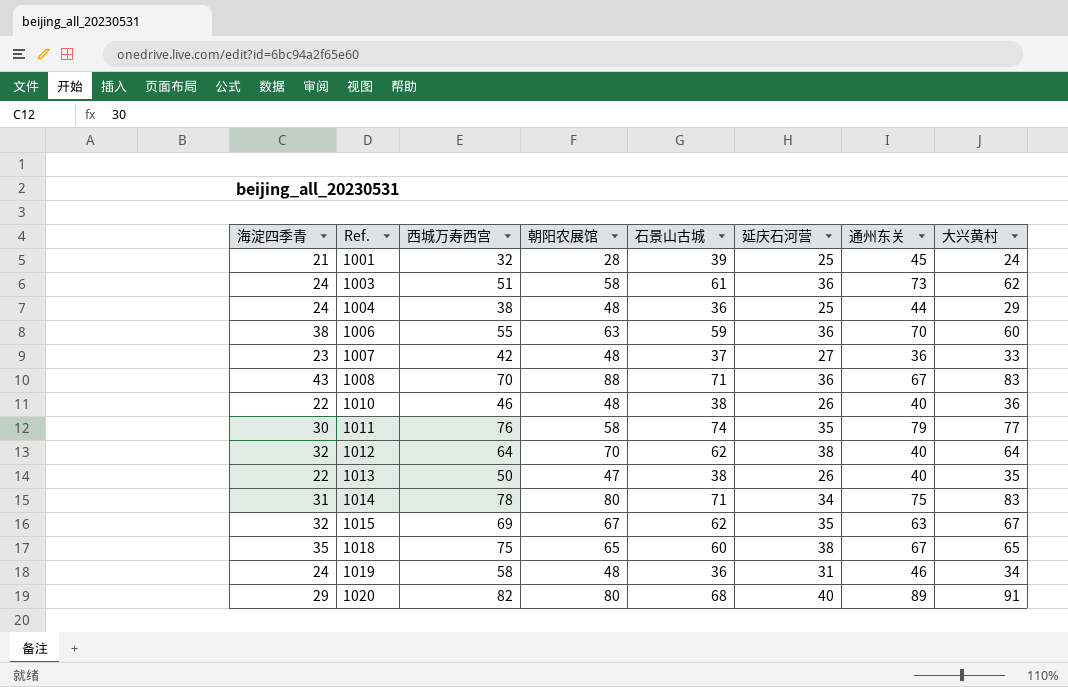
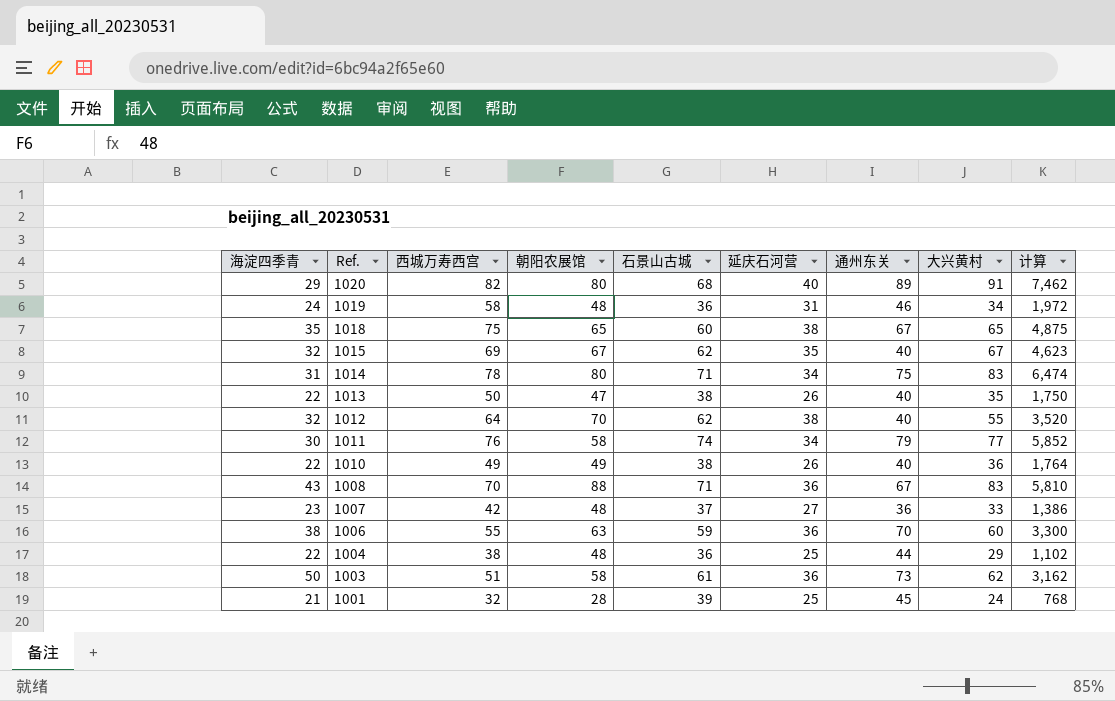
row order: Ref. ascending -> Ref. descending
column 计算 | formula: none -> [西城万寿西宫] * [大兴黄村]
1015 | 通州东关: 63 -> 40
1012 | 大兴黄村: 64 -> 55
1011 | 延庆石河营: 35 -> 34
1010 | 西城万寿西宫: 46 -> 49
1010 | 朝阳农展馆: 48 -> 49
1004 | 海淀四季青: 24 -> 22
1003 | 海淀四季青: 24 -> 50

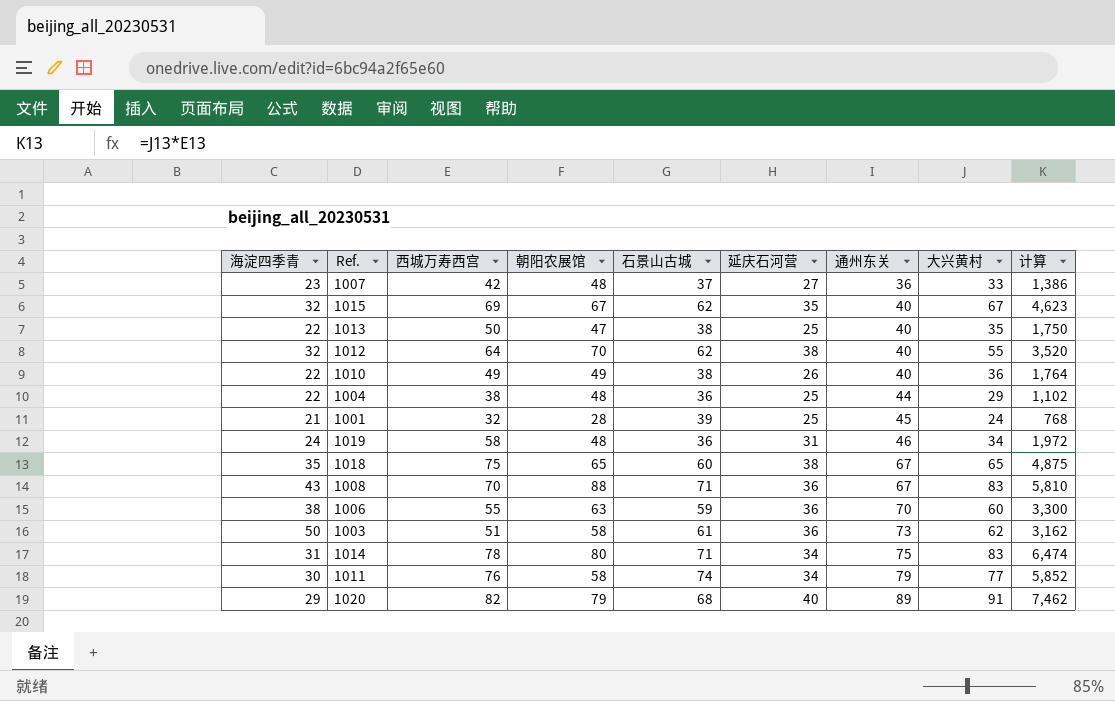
row order: Ref. descending -> 通州东关 ascending
1013 | 延庆石河营: 26 -> 25
1020 | 朝阳农展馆: 80 -> 79

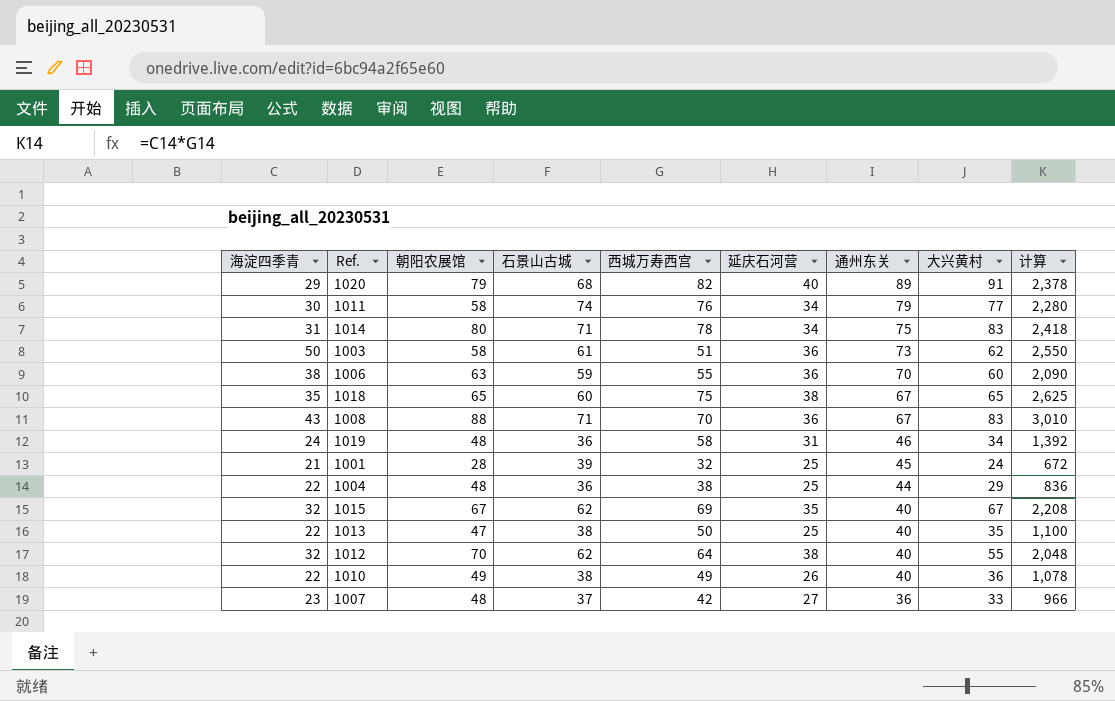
row order: 通州东关 ascending -> 通州东关 descending
column 西城万寿西宫 | position: 3 -> 5
column 计算 | formula: [西城万寿西宫] * [大兴黄村] -> [海淀四季青] * [西城万寿西宫]

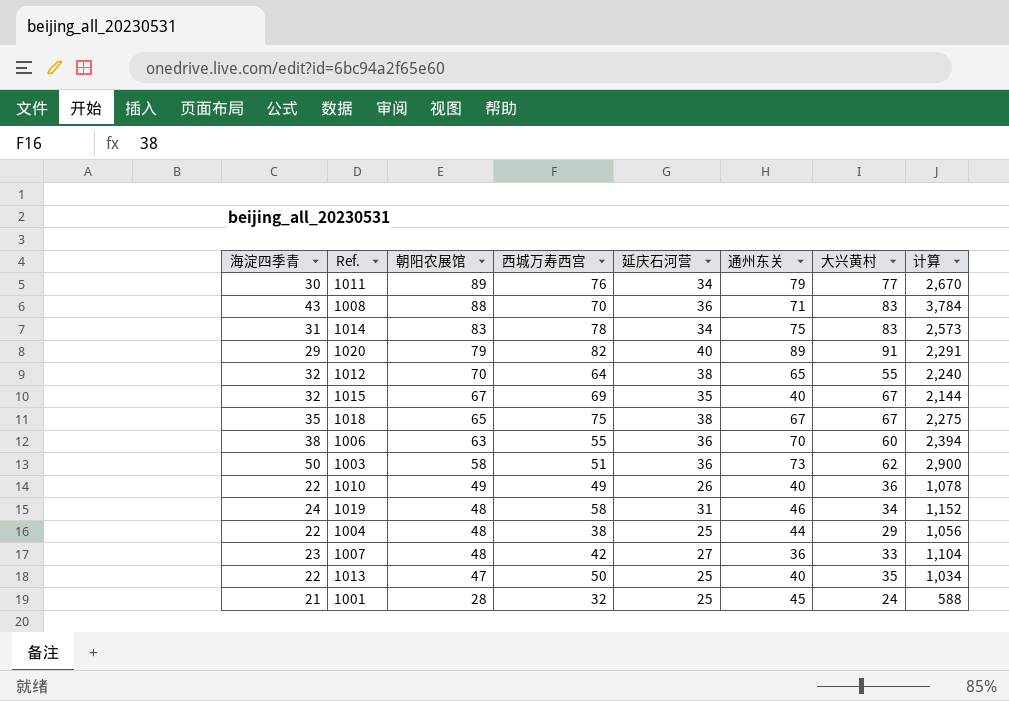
row order: 通州东关 descending -> 朝阳农展馆 descending
column 石景山古城 | position: 4 -> none
column 计算 | formula: [海淀四季青] * [西城万寿西宫] -> [海淀四季青] * [朝阳农展馆]
1011 | 朝阳农展馆: 58 -> 89
1008 | 通州东关: 67 -> 71
1014 | 朝阳农展馆: 80 -> 83
1012 | 通州东关: 40 -> 65
1018 | 大兴黄村: 65 -> 67

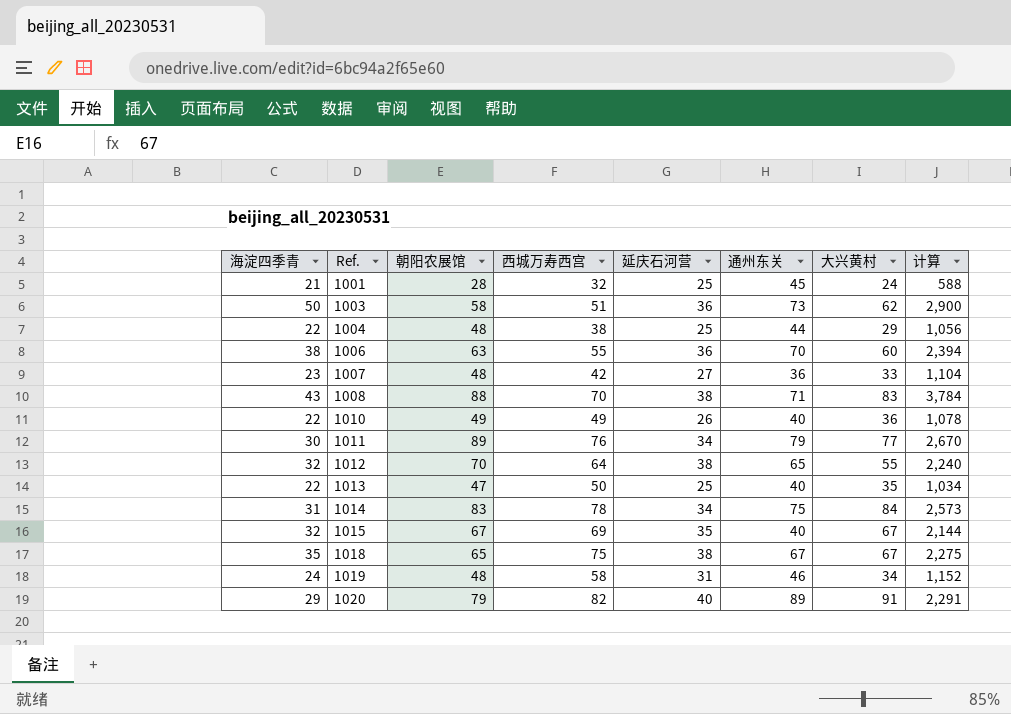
row order: 朝阳农展馆 descending -> Ref. ascending
1008 | 延庆石河营: 36 -> 38
1014 | 大兴黄村: 83 -> 84

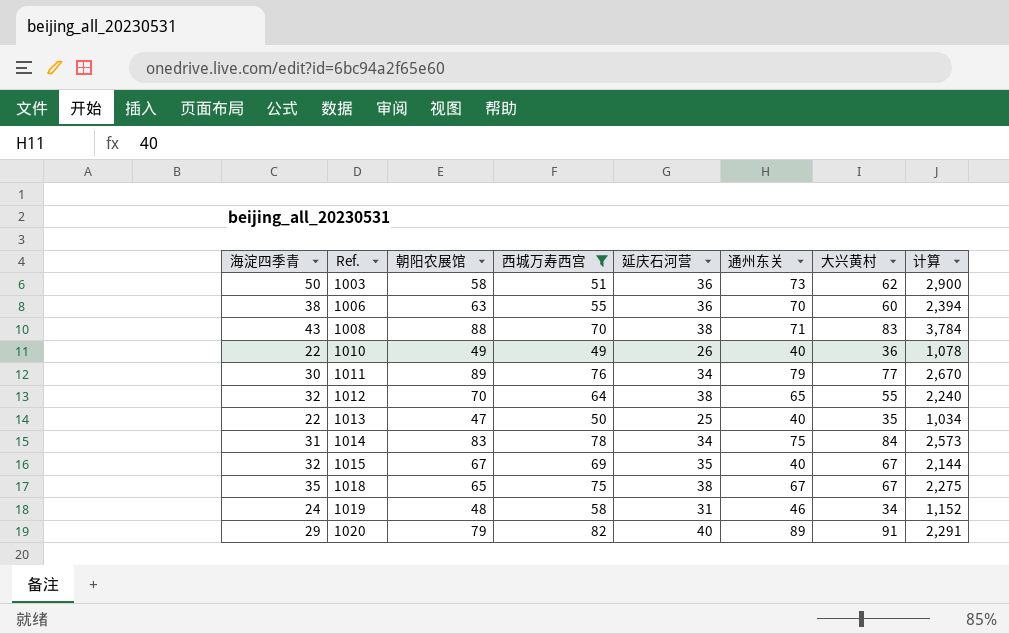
filter: none -> 西城万寿西宫 >= 49

